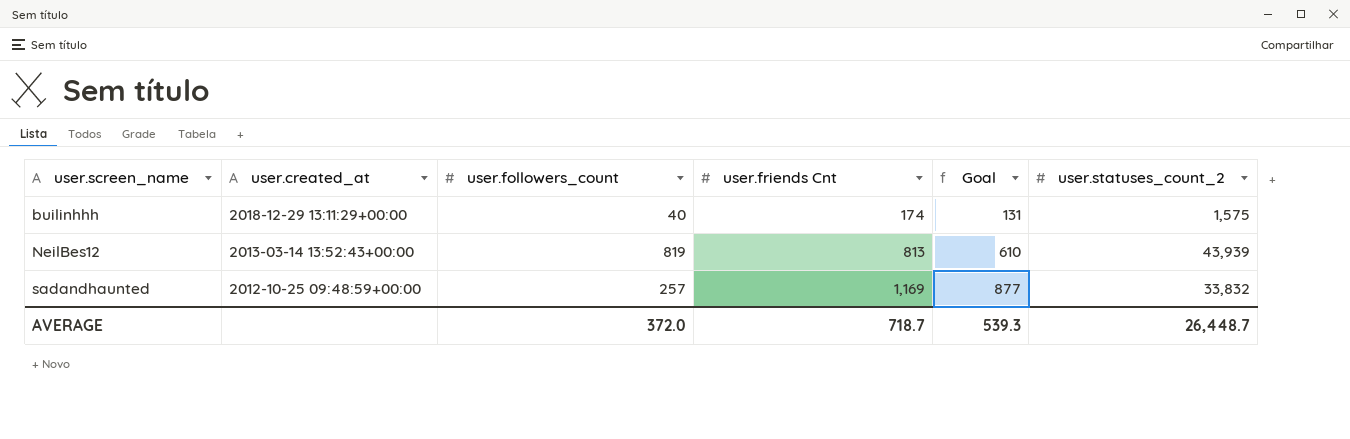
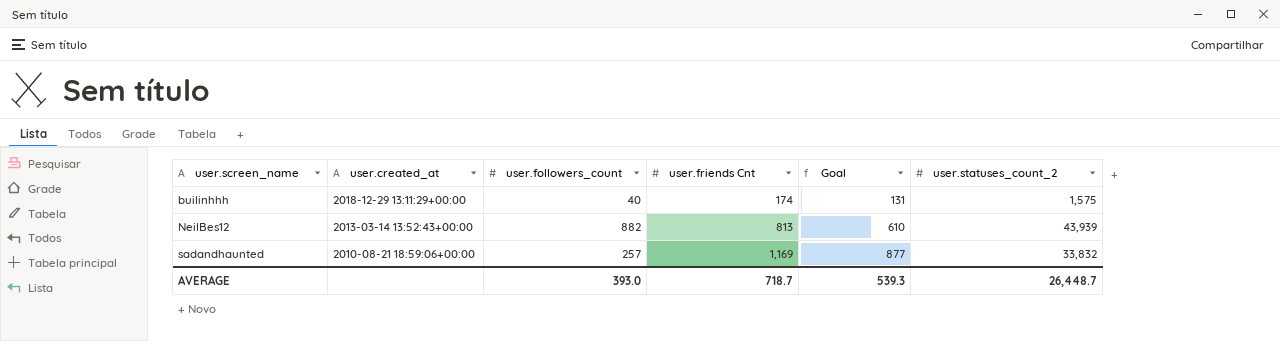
NeilBes12 | user.followers_count: 819 -> 882
sadandhaunted | user.created_at: 2012-10-25 09:48:59+00:00 -> 2010-08-21 18:59:06+00:00
AVERAGE | user.followers_count: 372.0 -> 393.0

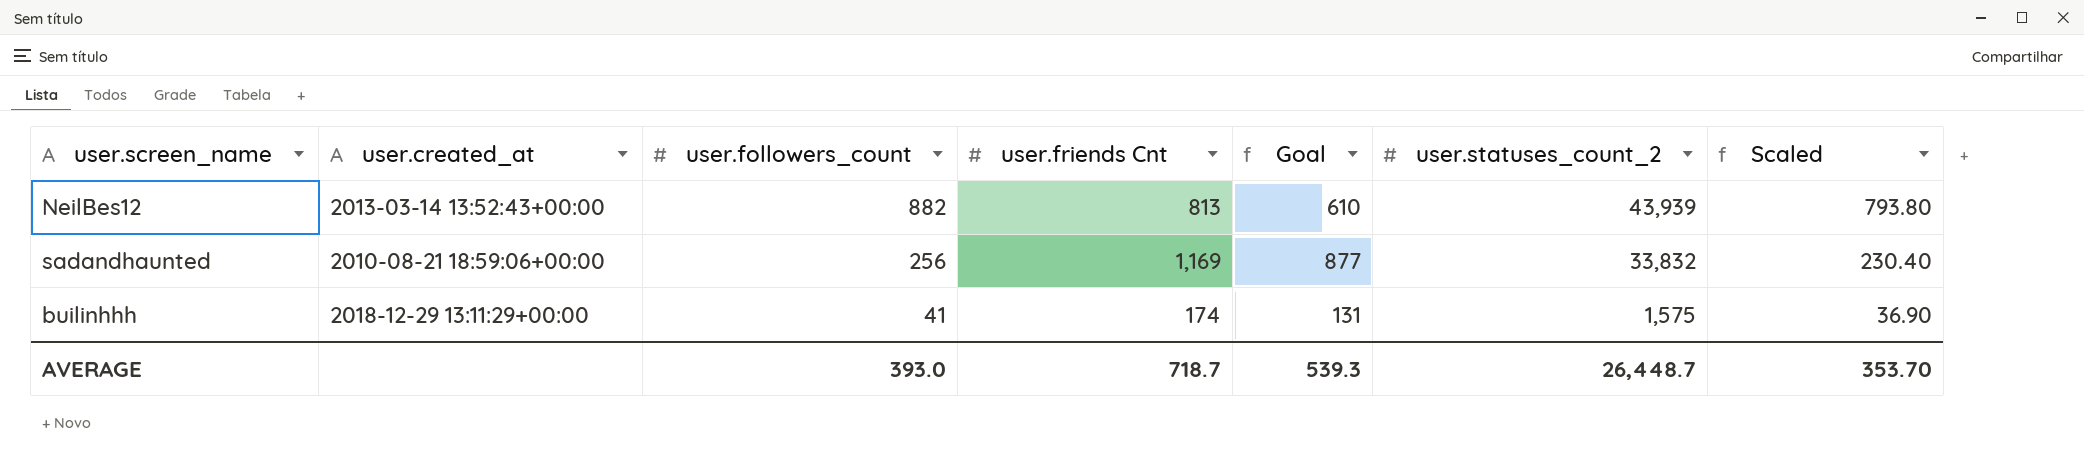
row order: user.screen_name ascending -> user.followers_count descending
column Scaled | formula: none -> [user.followers_count] * 0.9
sadandhaunted | user.followers_count: 257 -> 256
builinhhh | user.followers_count: 40 -> 41

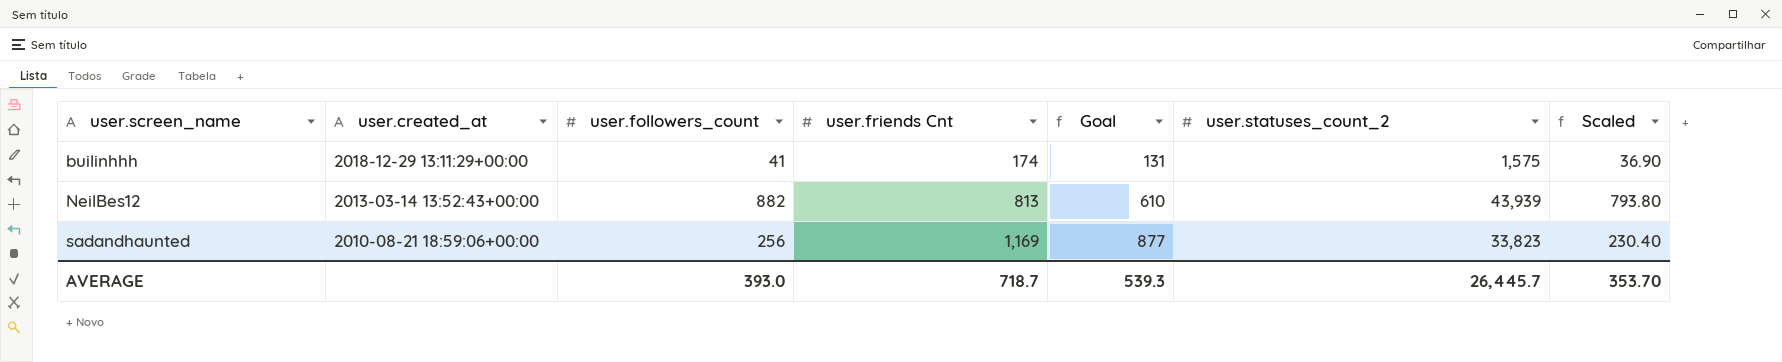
row order: user.followers_count descending -> user.screen_name ascending
sadandhaunted | user.statuses_count_2: 33,832 -> 33,823
AVERAGE | user.statuses_count_2: 26,448.7 -> 26,445.7

